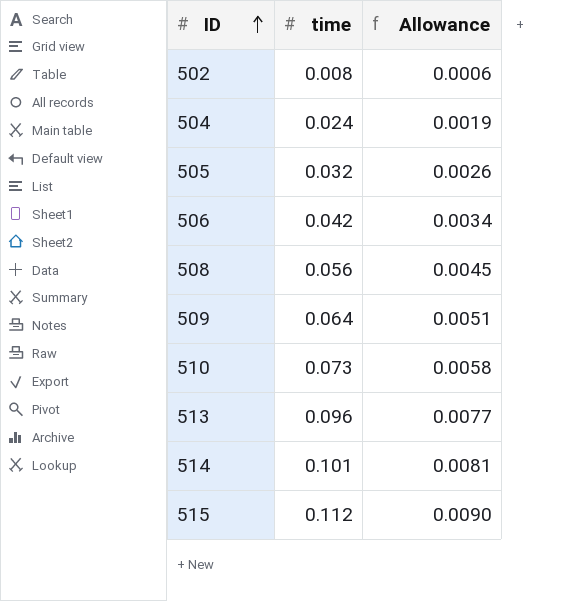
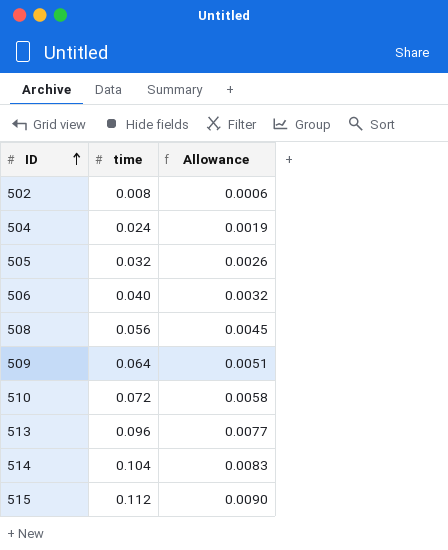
506 | time: 0.042 -> 0.040
506 | Allowance: 0.0034 -> 0.0032
510 | time: 0.073 -> 0.072
514 | time: 0.101 -> 0.104
514 | Allowance: 0.0081 -> 0.0083

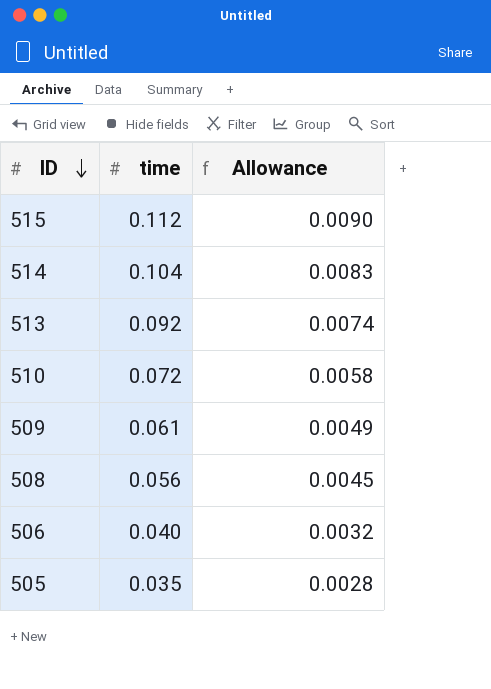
row order: ID ascending -> ID descending
row 502: 0.008 | 0.0006 -> none
row 504: 0.024 | 0.0019 -> none
513 | time: 0.096 -> 0.092
513 | Allowance: 0.0077 -> 0.0074
509 | time: 0.064 -> 0.061
509 | Allowance: 0.0051 -> 0.0049
505 | time: 0.032 -> 0.035
505 | Allowance: 0.0026 -> 0.0028

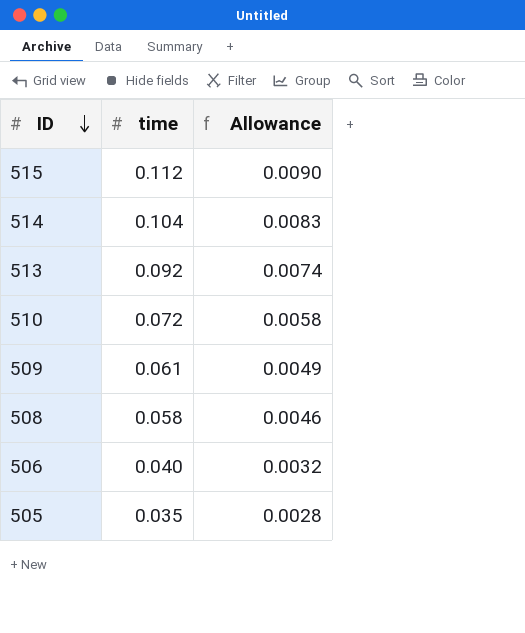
508 | time: 0.056 -> 0.058
508 | Allowance: 0.0045 -> 0.0046

